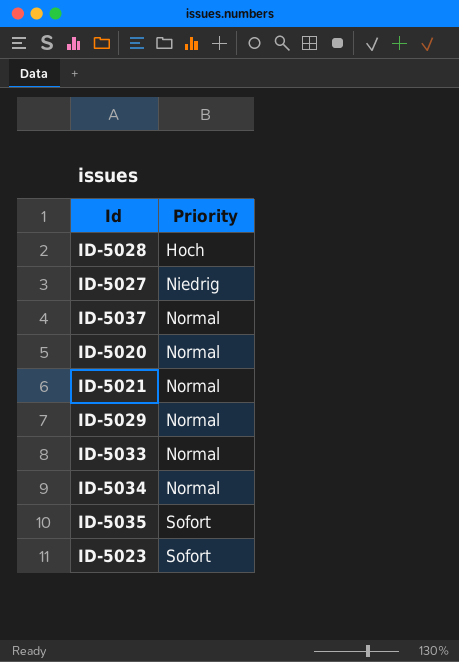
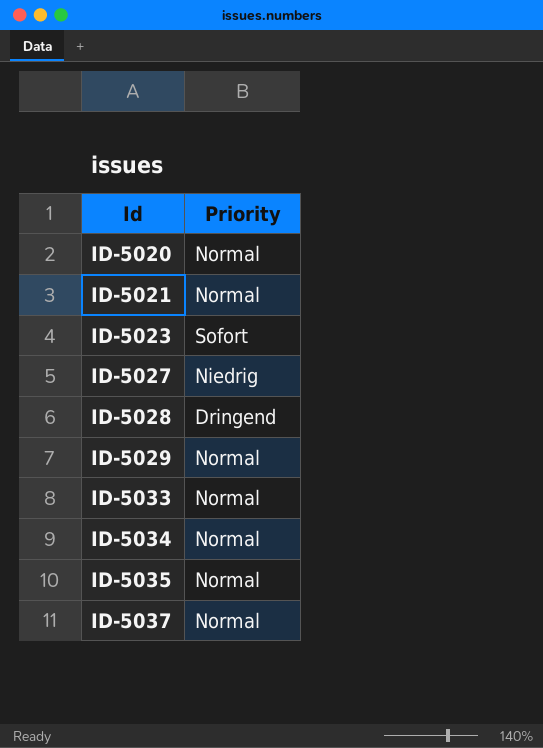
row order: Priority ascending -> Id ascending
ID-5028 | Priority: Hoch -> Dringend
ID-5035 | Priority: Sofort -> Normal

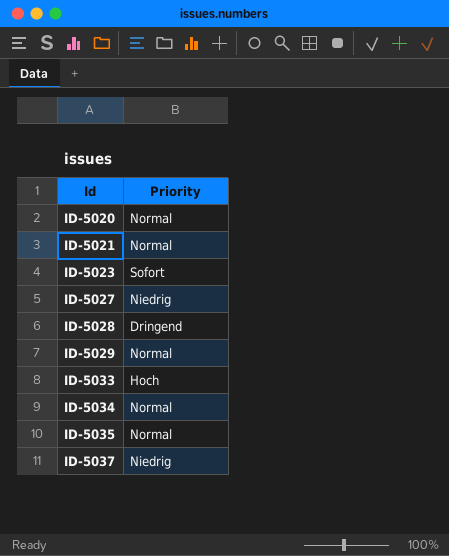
ID-5033 | Priority: Normal -> Hoch
ID-5037 | Priority: Normal -> Niedrig

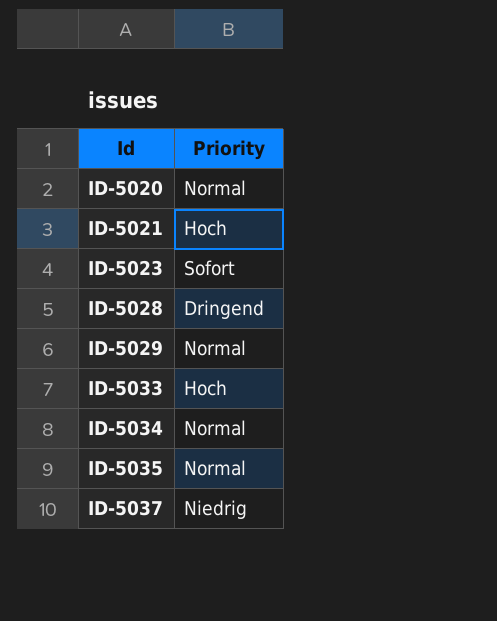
row ID-5027: Niedrig -> none
ID-5021 | Priority: Normal -> Hoch

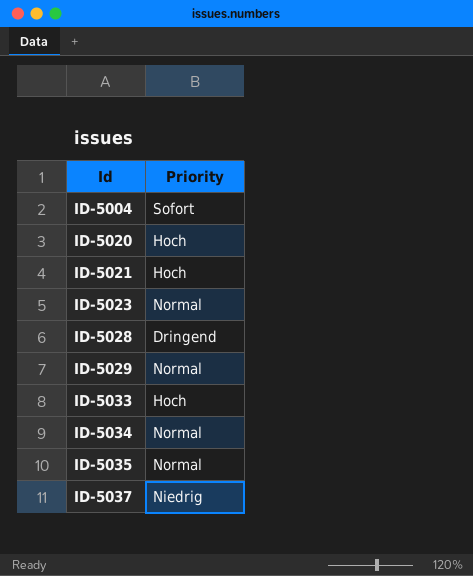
row ID-5004: none -> Sofort
ID-5020 | Priority: Normal -> Hoch
ID-5023 | Priority: Sofort -> Normal

